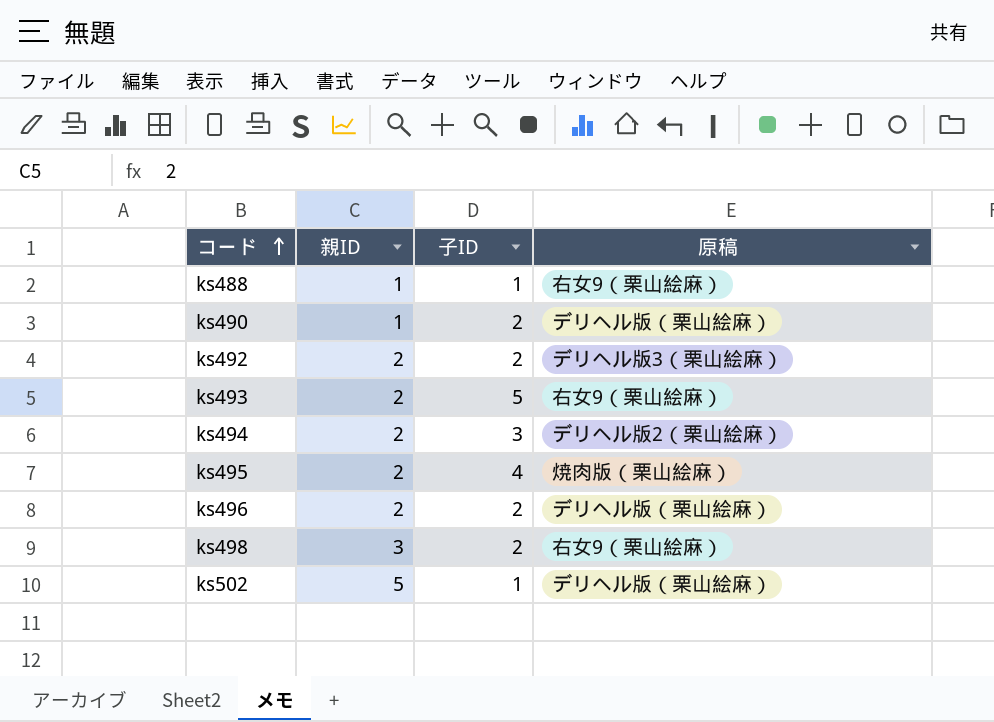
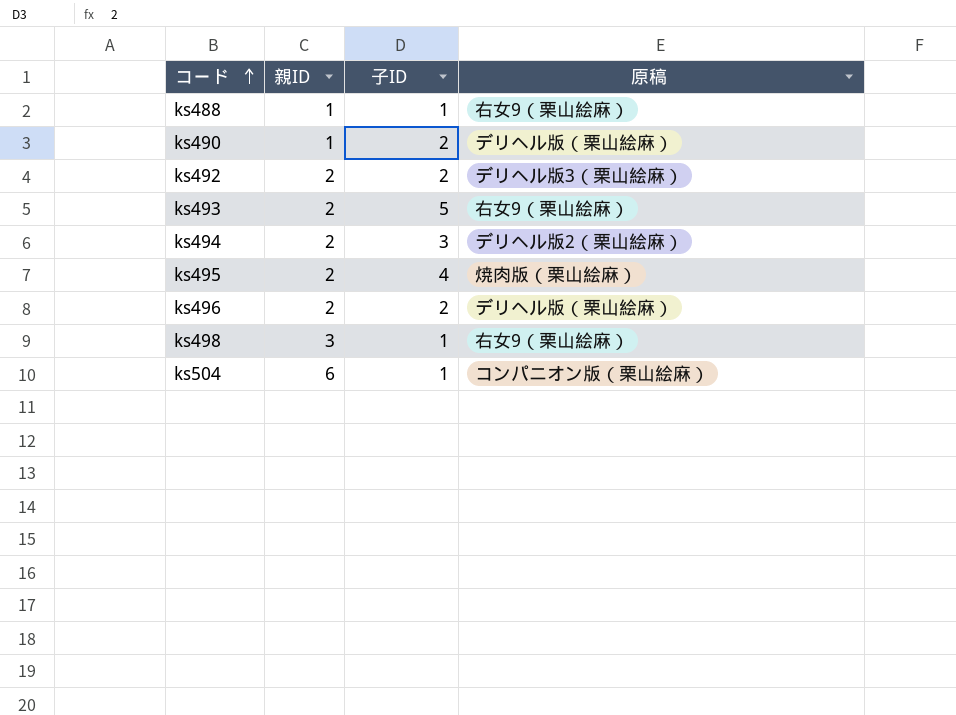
row ks502: 5 | 1 | デリヘル版（栗山絵麻） -> none
ks498 | 子ID: 2 -> 1
row ks504: none -> 6 | 1 | コンパニオン版（栗山絵麻）

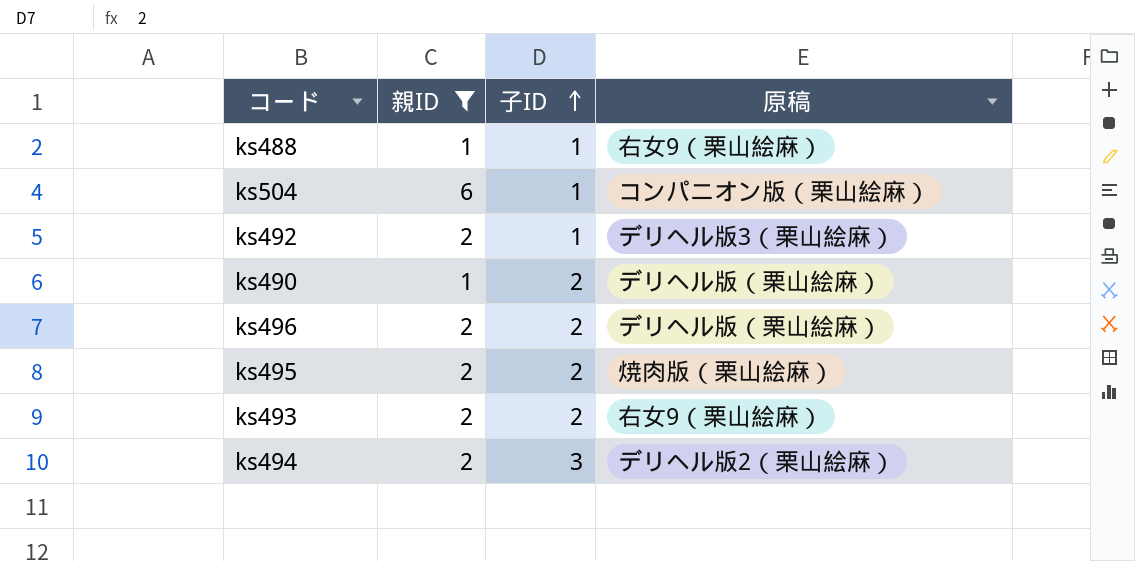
filter: none -> 親ID != 3
row order: コード ascending -> 子ID ascending
ks492 | 子ID: 2 -> 1
ks495 | 子ID: 4 -> 2
ks493 | 子ID: 5 -> 2

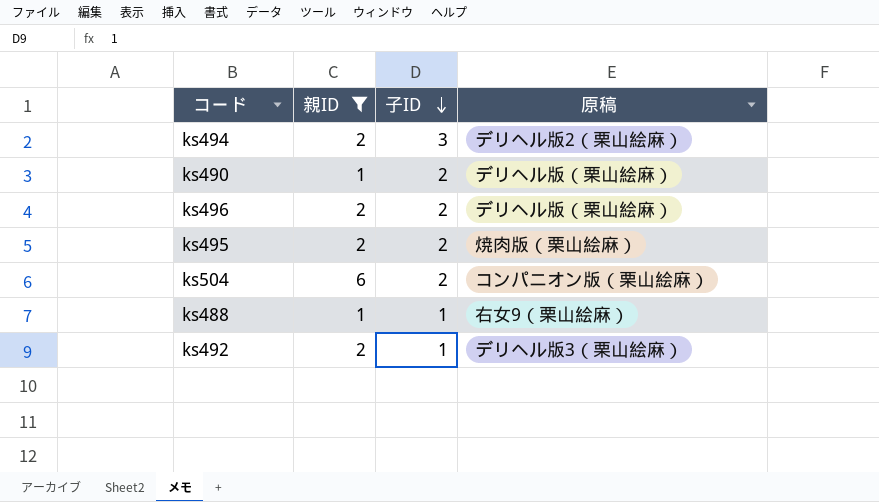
row order: 子ID ascending -> 子ID descending
row ks493: 2 | 2 | 右女9（栗山絵麻） -> none
ks504 | 子ID: 1 -> 2

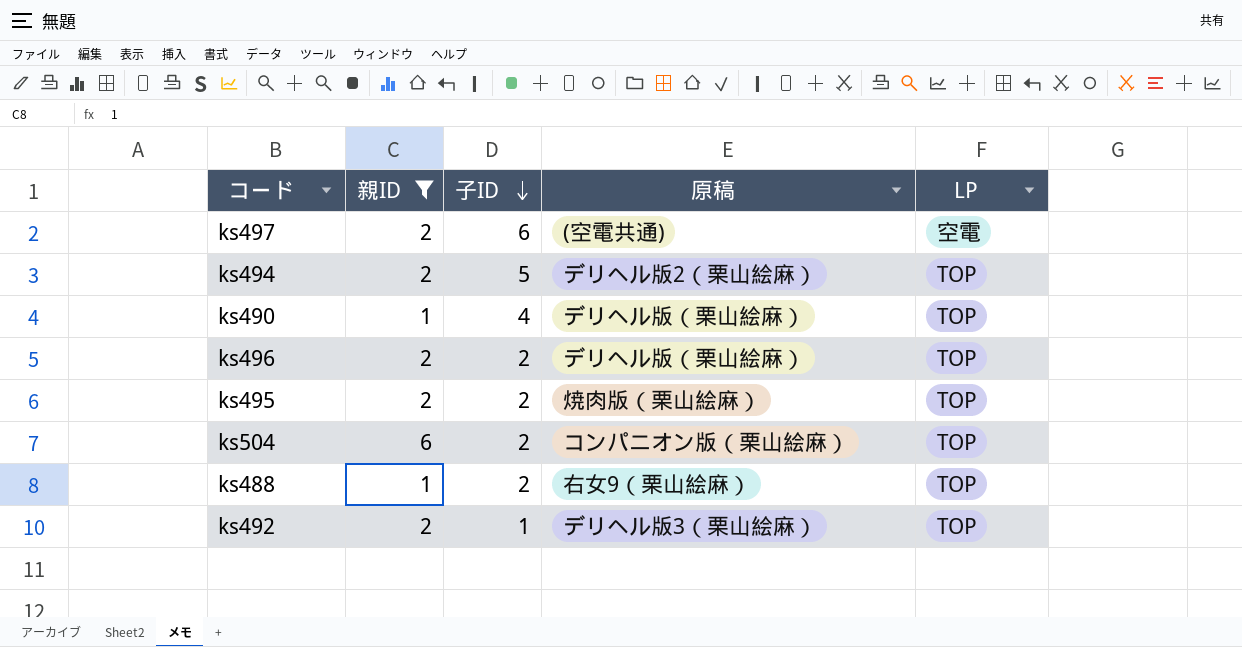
column LP | position: none -> 5
row ks497: none -> 2 | 6 | (空電共通) | 空電
ks494 | 子ID: 3 -> 5
ks490 | 子ID: 2 -> 4
ks488 | 子ID: 1 -> 2

